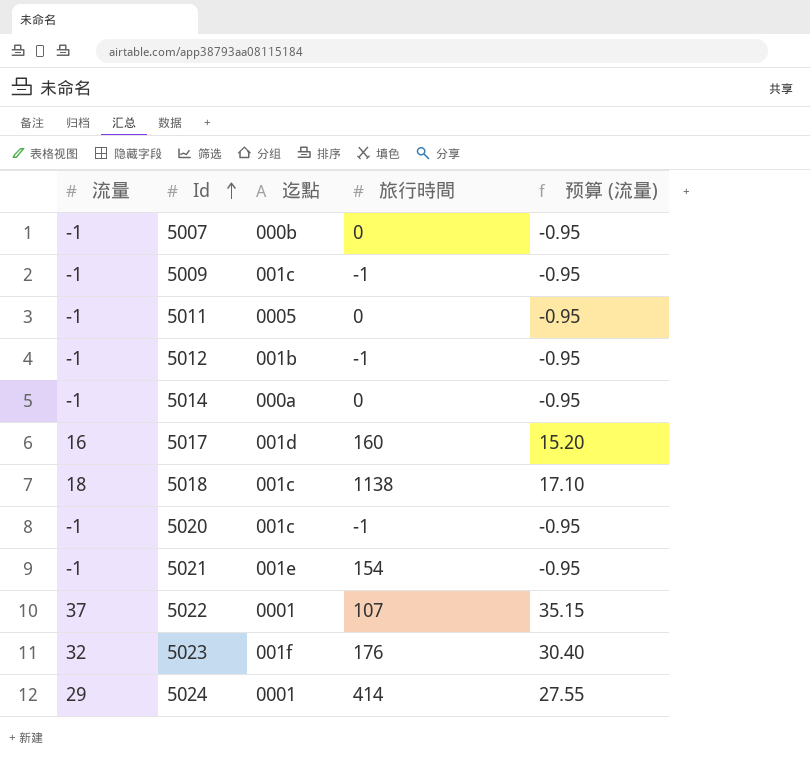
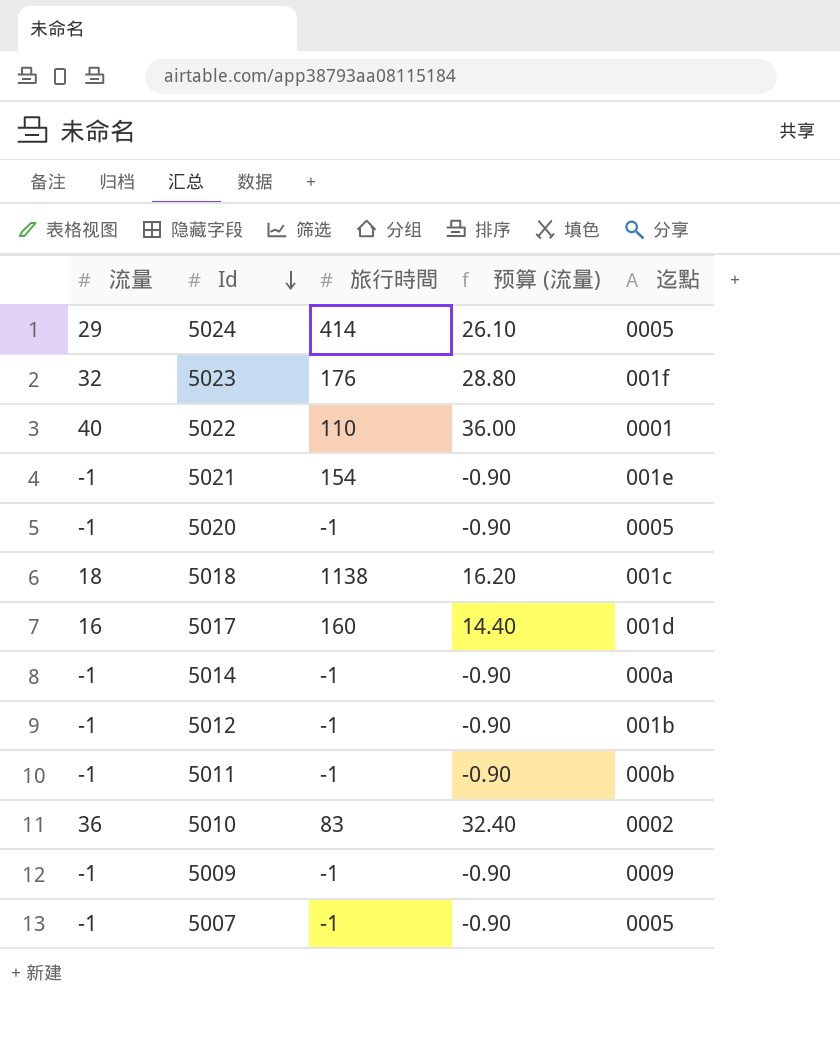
row order: Id ascending -> Id descending
column 预算 (流量) | formula: [流量] * 0.95 -> [流量] * 0.9
column 迄點 | position: 3 -> 5
5024 | 迄點: 0001 -> 0005
5022 | 流量: 37 -> 40
5022 | 旅行時間: 107 -> 110
5020 | 迄點: 001c -> 0005
5014 | 旅行時間: 0 -> -1
5011 | 旅行時間: 0 -> -1
5011 | 迄點: 0005 -> 000b
row 5010: none -> 36 | 83 | 32.40 | 0002
5009 | 迄點: 001c -> 0009
5007 | 旅行時間: 0 -> -1
5007 | 迄點: 000b -> 0005

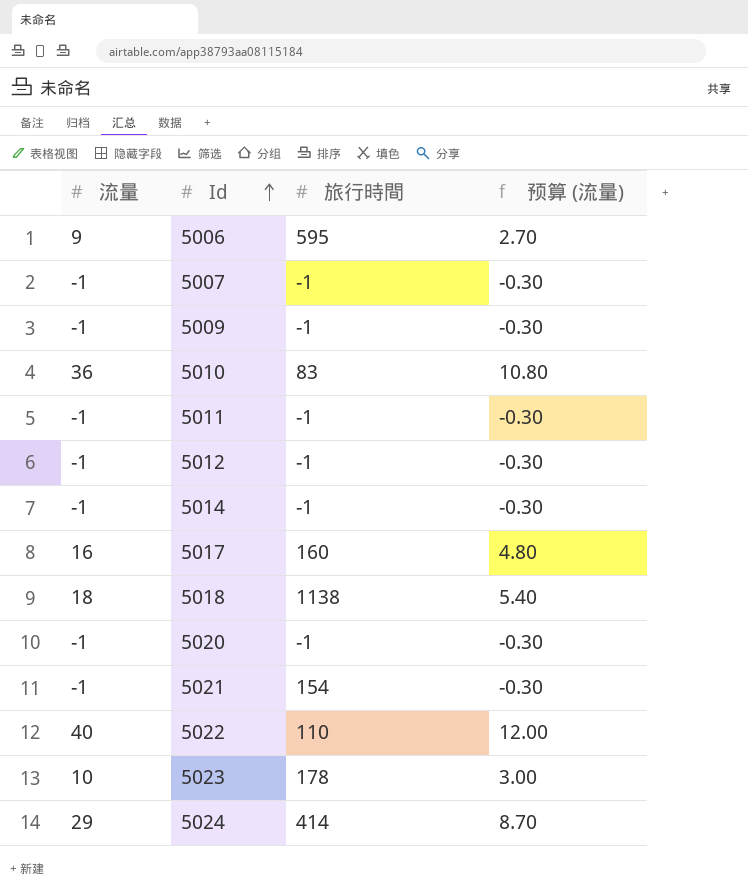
row order: Id descending -> Id ascending
column 迄點 | position: 5 -> none
column 预算 (流量) | formula: [流量] * 0.9 -> [流量] * 0.3
row 5006: none -> 9 | 595 | 2.70
5023 | 流量: 32 -> 10
5023 | 旅行時間: 176 -> 178

